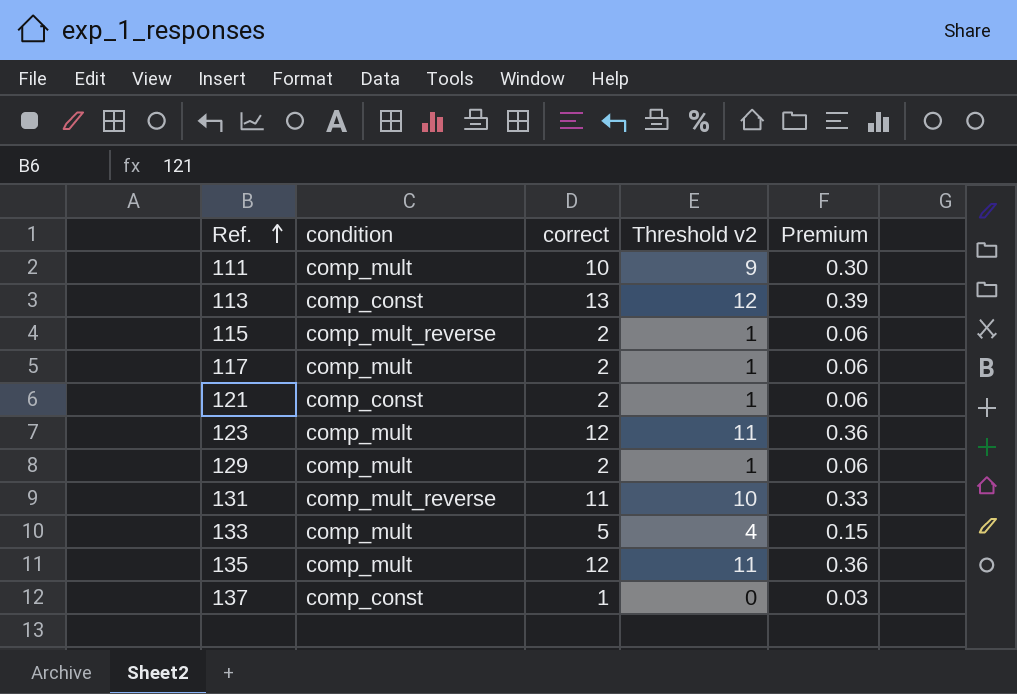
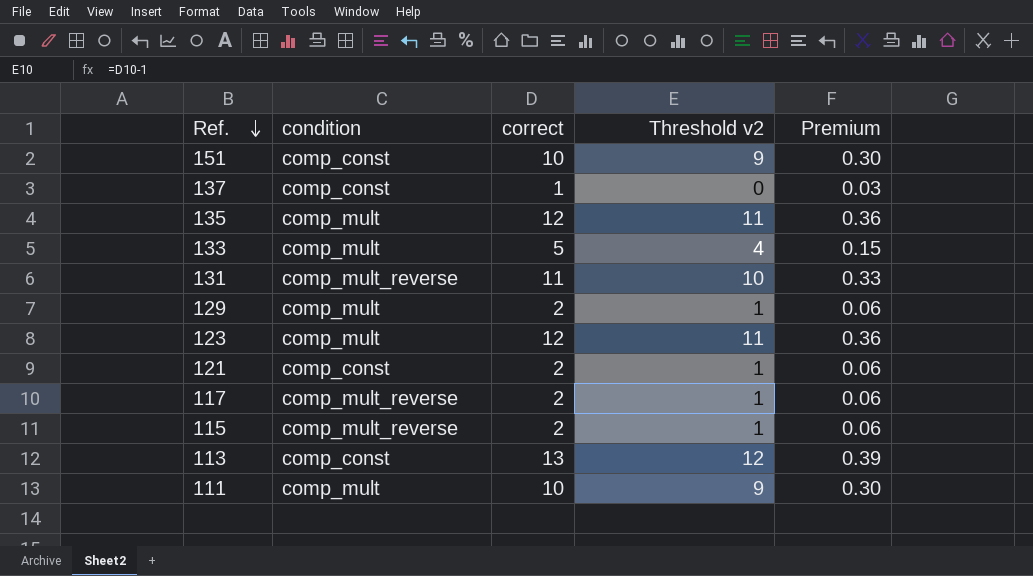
row order: Ref. ascending -> Ref. descending
row 151: none -> comp_const | 10 | 9 | 0.30
117 | condition: comp_mult -> comp_mult_reverse

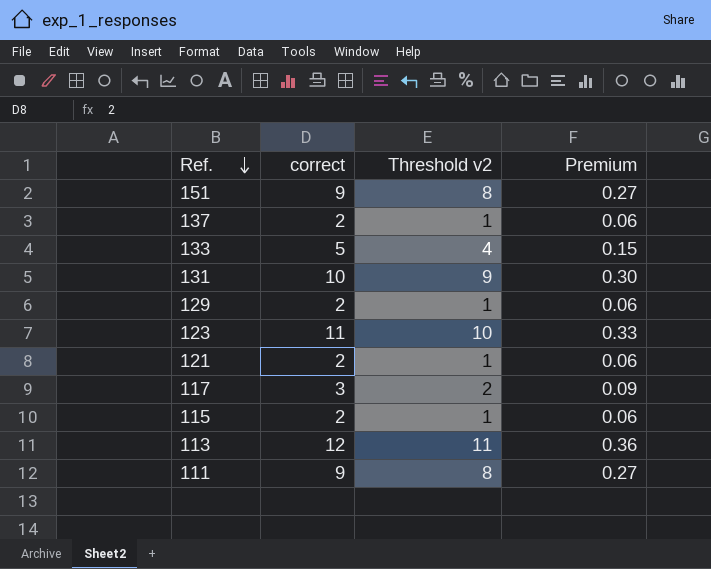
column condition | position: 2 -> none
row 135: comp_mult | 12 | 11 | 0.36 -> none
151 | correct: 10 -> 9
151 | Threshold v2: 9 -> 8
151 | Premium: 0.30 -> 0.27
137 | correct: 1 -> 2
137 | Threshold v2: 0 -> 1
137 | Premium: 0.03 -> 0.06
131 | correct: 11 -> 10
131 | Threshold v2: 10 -> 9
131 | Premium: 0.33 -> 0.30
123 | correct: 12 -> 11
123 | Threshold v2: 11 -> 10
123 | Premium: 0.36 -> 0.33
117 | correct: 2 -> 3
117 | Threshold v2: 1 -> 2
117 | Premium: 0.06 -> 0.09
113 | correct: 13 -> 12
113 | Threshold v2: 12 -> 11
113 | Premium: 0.39 -> 0.36
111 | correct: 10 -> 9
111 | Threshold v2: 9 -> 8
111 | Premium: 0.30 -> 0.27

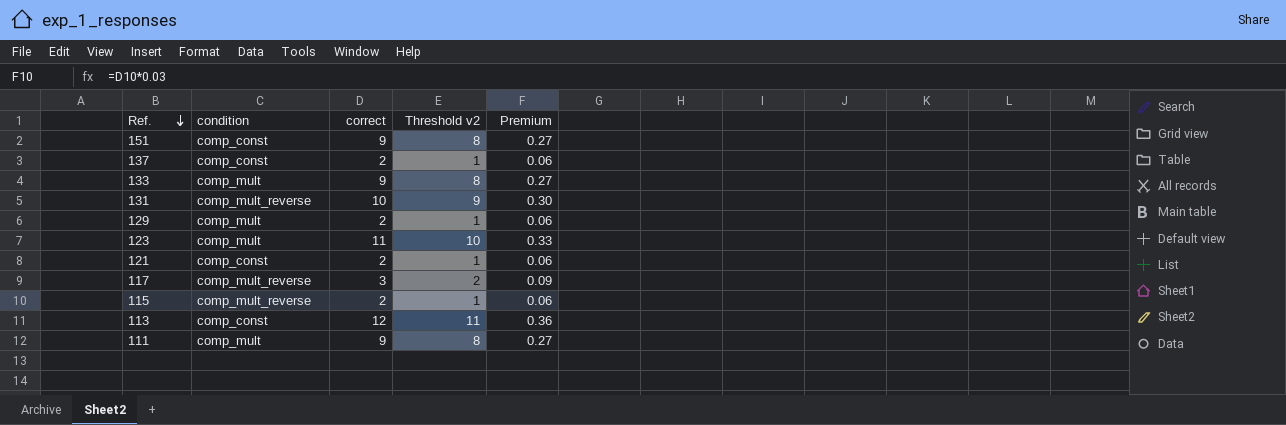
column condition | position: none -> 2
133 | correct: 5 -> 9
133 | Threshold v2: 4 -> 8
133 | Premium: 0.15 -> 0.27

